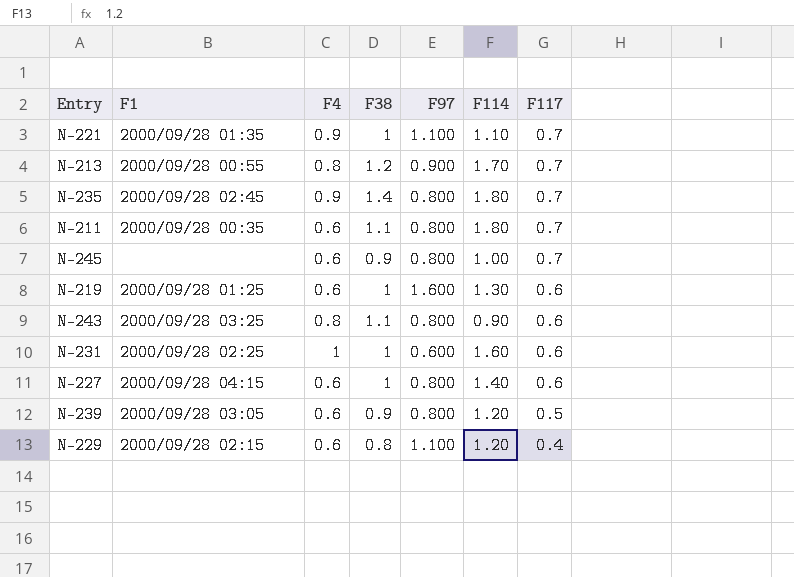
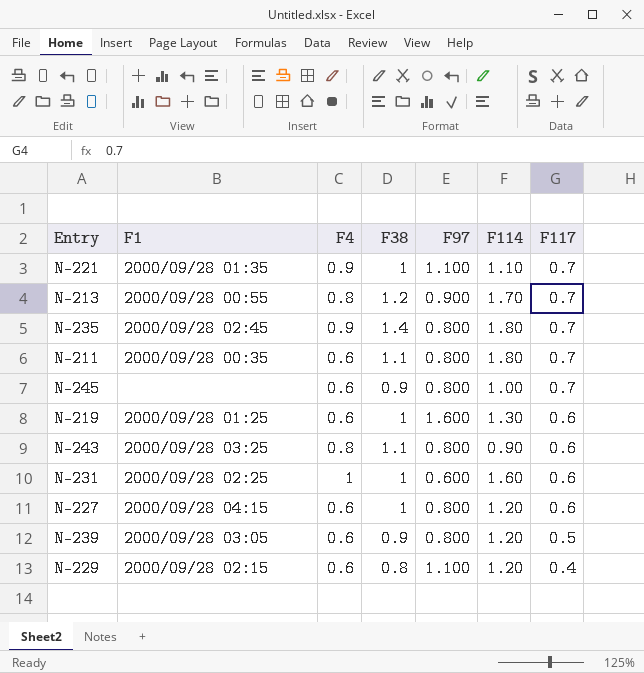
N-227 | F114: 1.40 -> 1.20

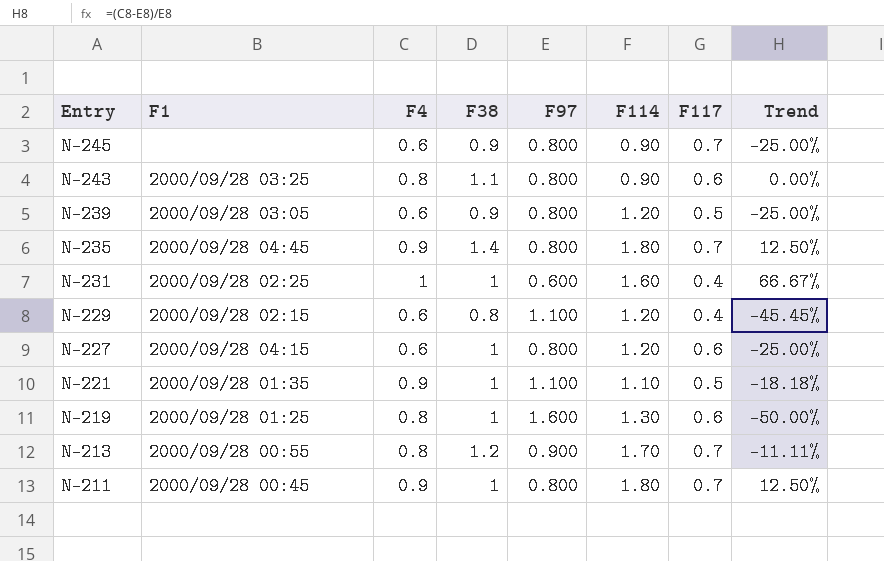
row order: F117 descending -> Entry descending
column Trend | formula: none -> ([F4] - [F97]) / [F97]
N-245 | F114: 1.00 -> 0.90
N-235 | F1: 2000/09/28 02:45 -> 2000/09/28 04:45
N-231 | F117: 0.6 -> 0.4
N-221 | F117: 0.7 -> 0.5
N-219 | F4: 0.6 -> 0.8
N-211 | F1: 2000/09/28 00:35 -> 2000/09/28 00:45
N-211 | F4: 0.6 -> 0.9
N-211 | F38: 1.1 -> 1

